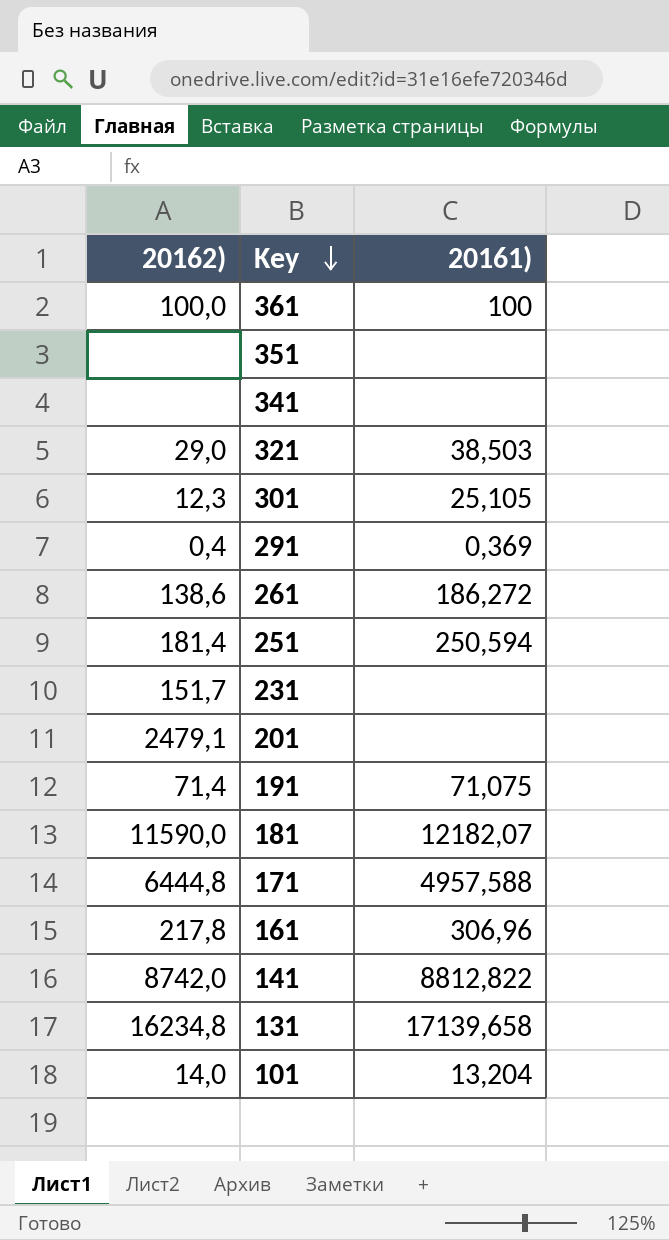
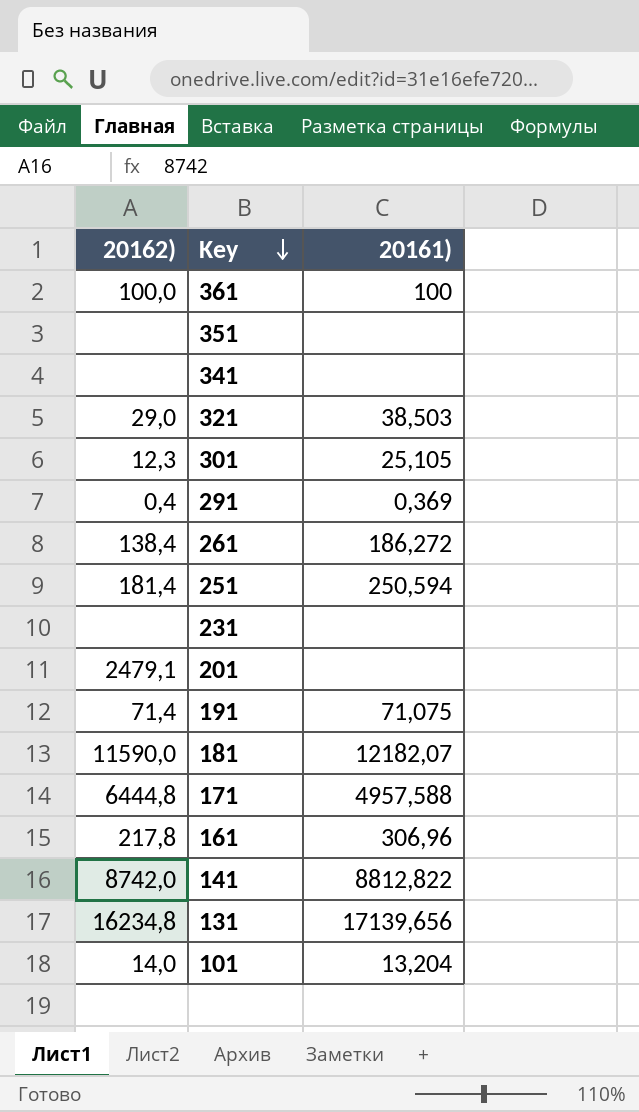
261 | 20162): 138,6 -> 138,4
231 | 20162): 151,7 -> none
131 | 20161): 17139,658 -> 17139,656

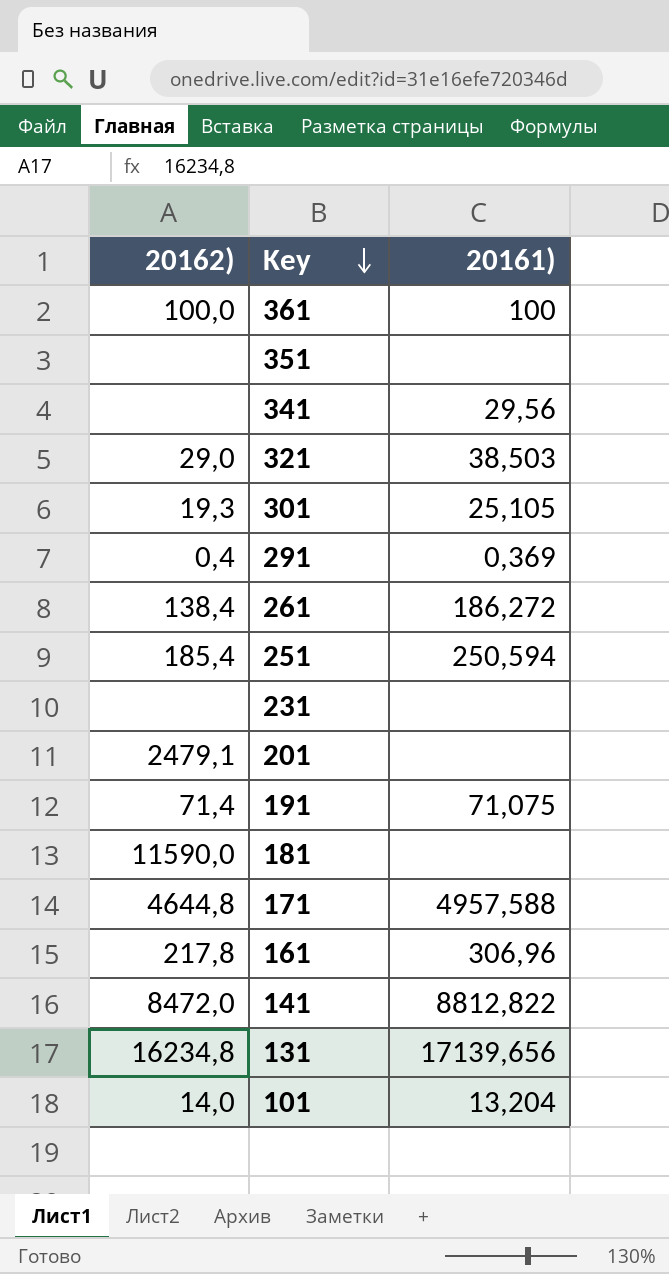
341 | 20161): none -> 29,56
301 | 20162): 12,3 -> 19,3
251 | 20162): 181,4 -> 185,4
181 | 20161): 12182,07 -> none
171 | 20162): 6444,8 -> 4644,8
141 | 20162): 8742,0 -> 8472,0

